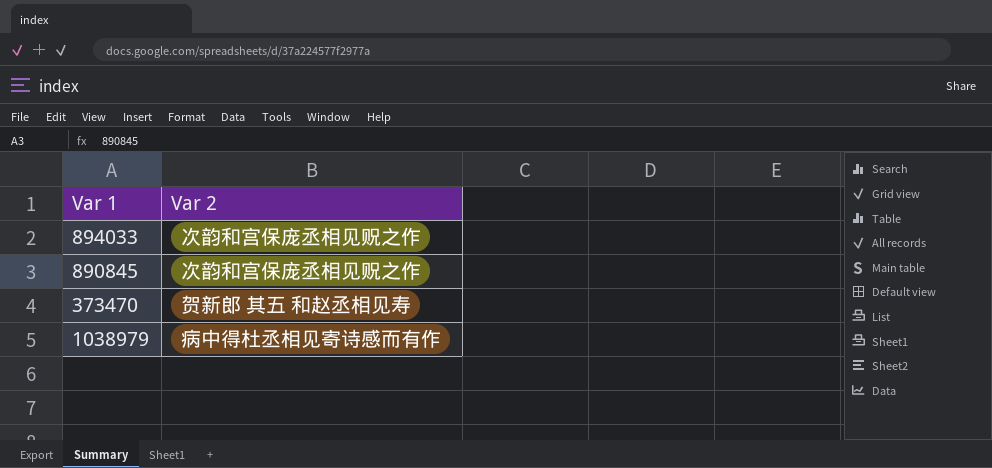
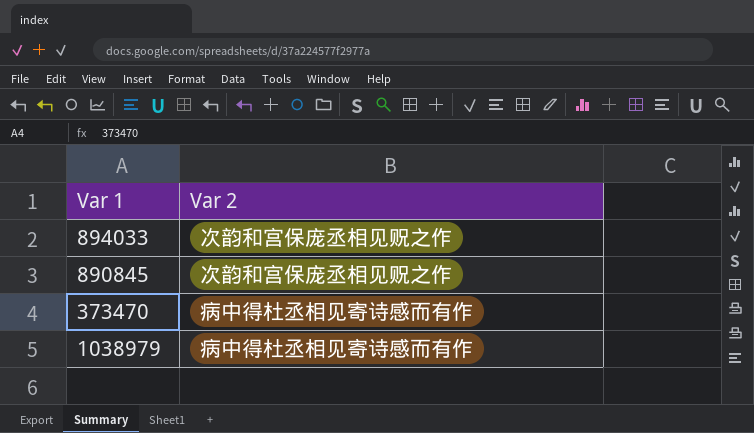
373470 | Var 2: 贺新郎 其五 和赵丞相见寿 -> 病中得杜丞相见寄诗感而有作

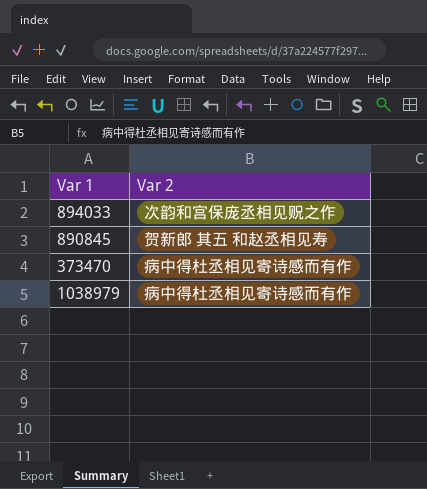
890845 | Var 2: 次韵和宫保庞丞相见贶之作 -> 贺新郎 其五 和赵丞相见寿

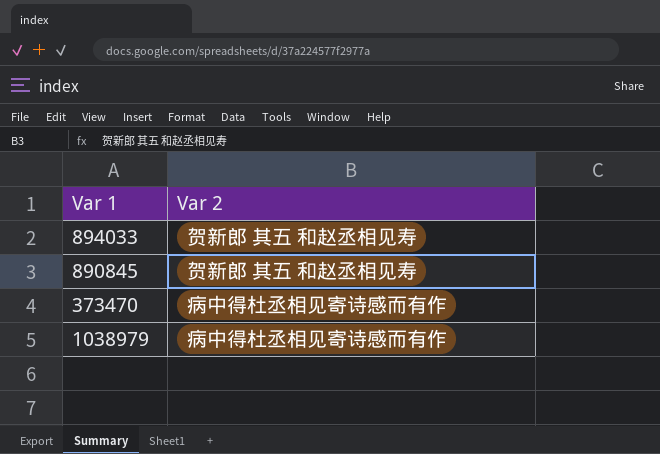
894033 | Var 2: 次韵和宫保庞丞相见贶之作 -> 贺新郎 其五 和赵丞相见寿

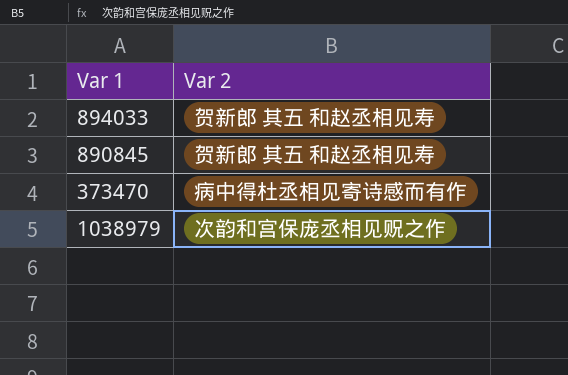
1038979 | Var 2: 病中得杜丞相见寄诗感而有作 -> 次韵和宫保庞丞相见贶之作

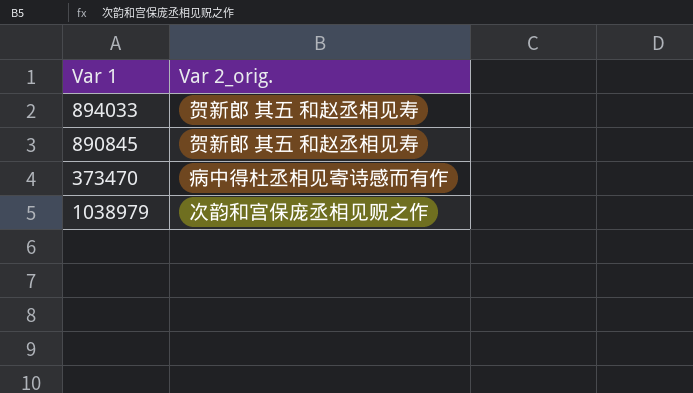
column name: Var 2 -> Var 2_orig.

